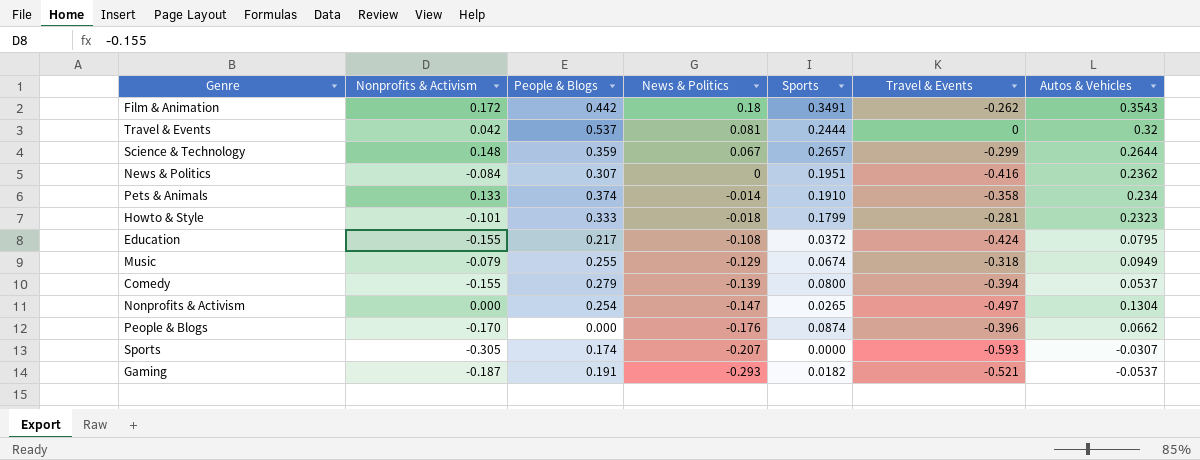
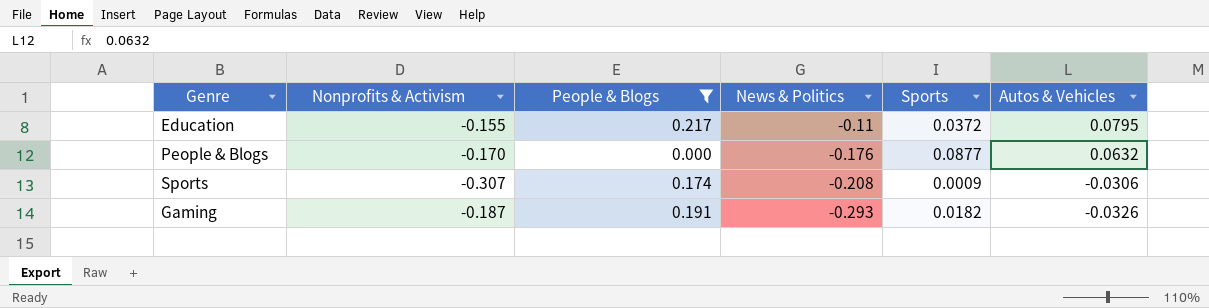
filter: none -> People & Blogs <= 0.217
column Travel & Events | position: 6 -> none
Education | News & Politics: -0.108 -> -0.11
People & Blogs | Sports: 0.0874 -> 0.0877
People & Blogs | Autos & Vehicles: 0.0662 -> 0.0632
Sports | Nonprofits & Activism: -0.305 -> -0.307
Sports | News & Politics: -0.207 -> -0.208
Sports | Sports: 0.0000 -> 0.0009
Sports | Autos & Vehicles: -0.0307 -> -0.0306
Gaming | Autos & Vehicles: -0.0537 -> -0.0326

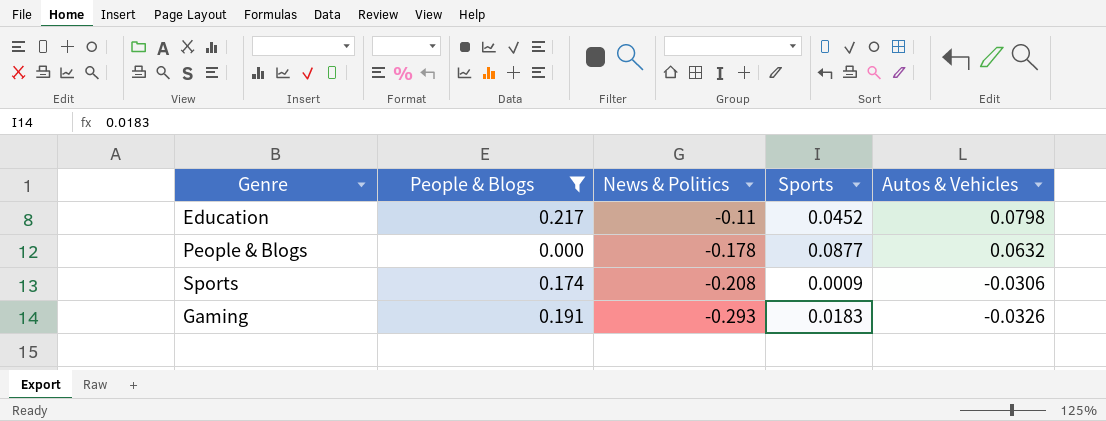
column Nonprofits & Activism | position: 2 -> none
Education | Sports: 0.0372 -> 0.0452
Education | Autos & Vehicles: 0.0795 -> 0.0798
People & Blogs | News & Politics: -0.176 -> -0.178
Gaming | Sports: 0.0182 -> 0.0183

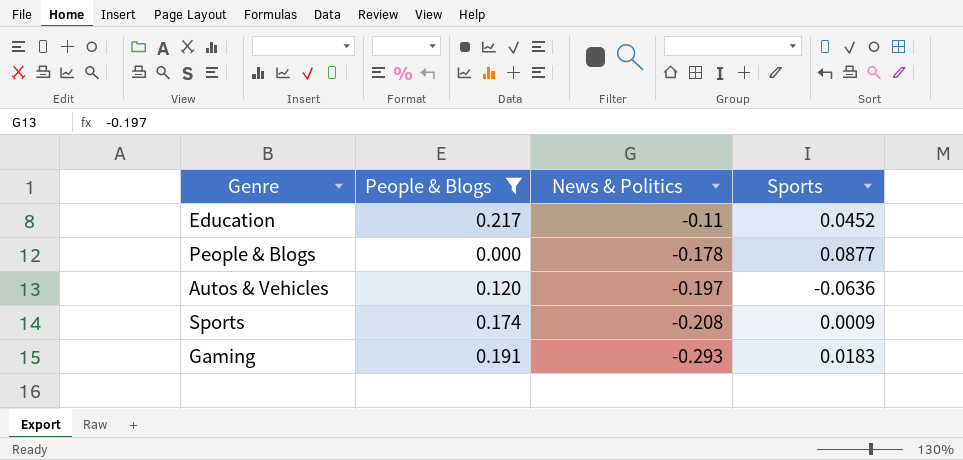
column Autos & Vehicles | position: 5 -> none
row Autos & Vehicles: none -> 0.120 | -0.197 | -0.0636

